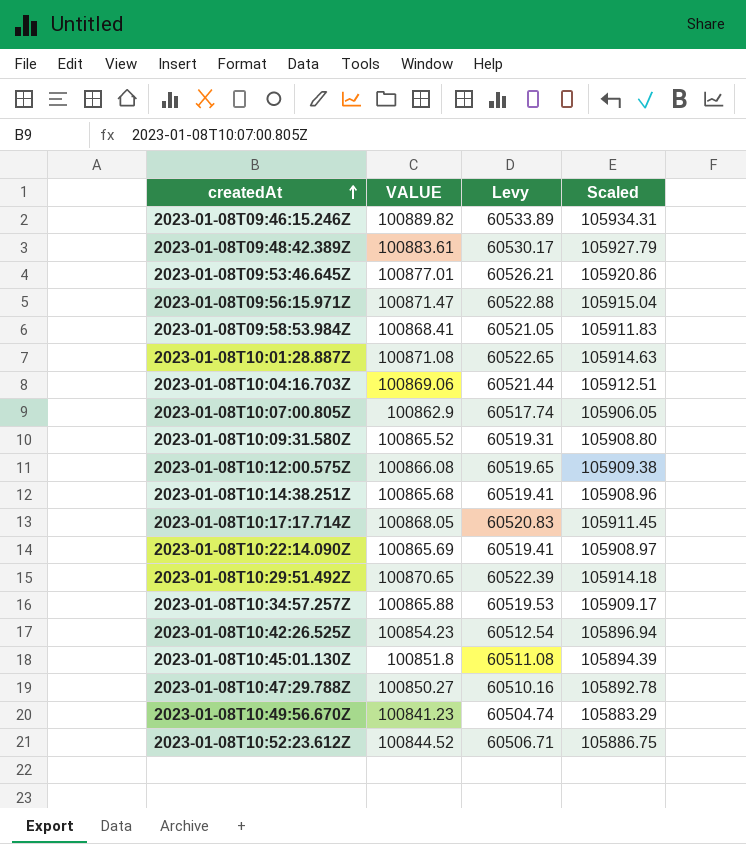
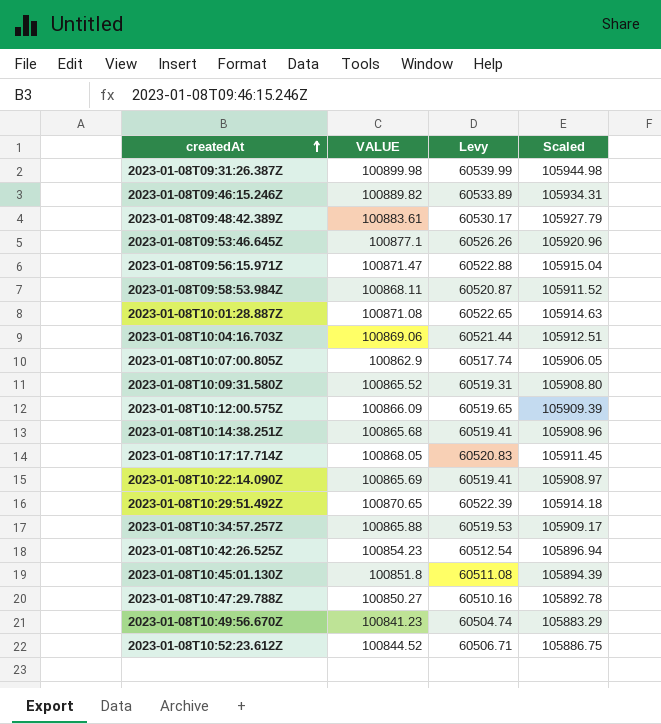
row 2023-01-08T09:31:26.387Z: none -> 100899.98 | 60539.99 | 105944.98
2023-01-08T09:53:46.645Z | VALUE: 100877.01 -> 100877.1
2023-01-08T09:53:46.645Z | Levy: 60526.21 -> 60526.26
2023-01-08T09:53:46.645Z | Scaled: 105920.86 -> 105920.96
2023-01-08T09:58:53.984Z | VALUE: 100868.41 -> 100868.11
2023-01-08T09:58:53.984Z | Levy: 60521.05 -> 60520.87
2023-01-08T09:58:53.984Z | Scaled: 105911.83 -> 105911.52
2023-01-08T10:12:00.575Z | VALUE: 100866.08 -> 100866.09
2023-01-08T10:12:00.575Z | Scaled: 105909.38 -> 105909.39

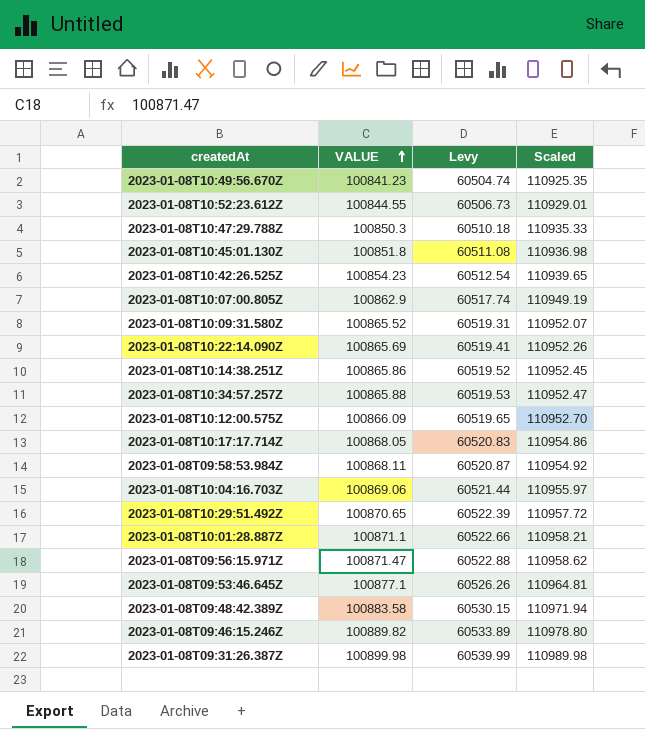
row order: createdAt ascending -> VALUE ascending
column Scaled | formula: [VALUE] * 1.05 -> [VALUE] * 1.1
2023-01-08T10:52:23.612Z | VALUE: 100844.52 -> 100844.55
2023-01-08T10:52:23.612Z | Levy: 60506.71 -> 60506.73
2023-01-08T10:47:29.788Z | VALUE: 100850.27 -> 100850.3
2023-01-08T10:47:29.788Z | Levy: 60510.16 -> 60510.18
2023-01-08T10:14:38.251Z | VALUE: 100865.68 -> 100865.86
2023-01-08T10:14:38.251Z | Levy: 60519.41 -> 60519.52
2023-01-08T10:01:28.887Z | VALUE: 100871.08 -> 100871.1
2023-01-08T10:01:28.887Z | Levy: 60522.65 -> 60522.66
2023-01-08T09:48:42.389Z | VALUE: 100883.61 -> 100883.58
2023-01-08T09:48:42.389Z | Levy: 60530.17 -> 60530.15

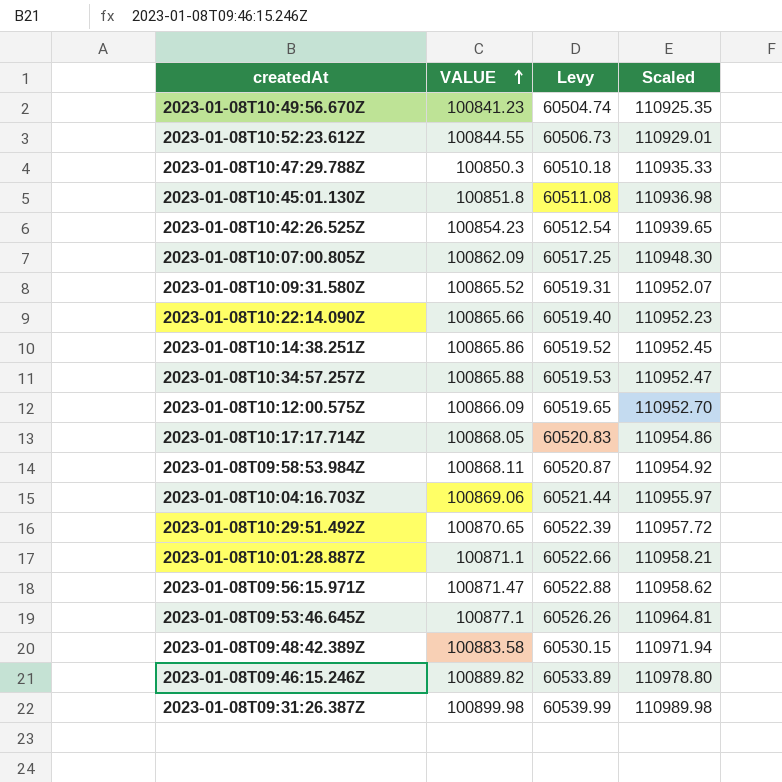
2023-01-08T10:07:00.805Z | VALUE: 100862.9 -> 100862.09
2023-01-08T10:07:00.805Z | Levy: 60517.74 -> 60517.25
2023-01-08T10:07:00.805Z | Scaled: 110949.19 -> 110948.30
2023-01-08T10:22:14.090Z | VALUE: 100865.69 -> 100865.66
2023-01-08T10:22:14.090Z | Levy: 60519.41 -> 60519.40
2023-01-08T10:22:14.090Z | Scaled: 110952.26 -> 110952.23

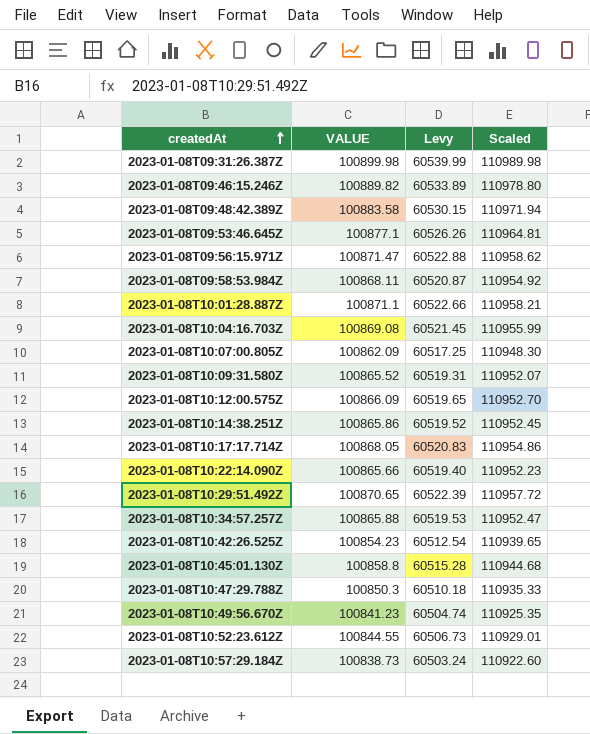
row order: VALUE ascending -> createdAt ascending
2023-01-08T10:04:16.703Z | VALUE: 100869.06 -> 100869.08
2023-01-08T10:04:16.703Z | Levy: 60521.44 -> 60521.45
2023-01-08T10:04:16.703Z | Scaled: 110955.97 -> 110955.99
2023-01-08T10:45:01.130Z | VALUE: 100851.8 -> 100858.8
2023-01-08T10:45:01.130Z | Levy: 60511.08 -> 60515.28
2023-01-08T10:45:01.130Z | Scaled: 110936.98 -> 110944.68
row 2023-01-08T10:57:29.184Z: none -> 100838.73 | 60503.24 | 110922.60

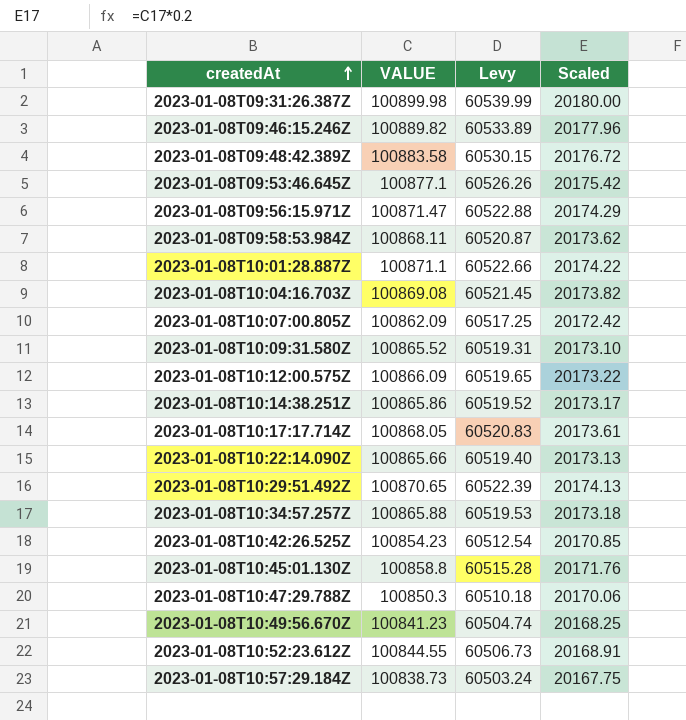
column Scaled | formula: [VALUE] * 1.1 -> [VALUE] * 0.2

